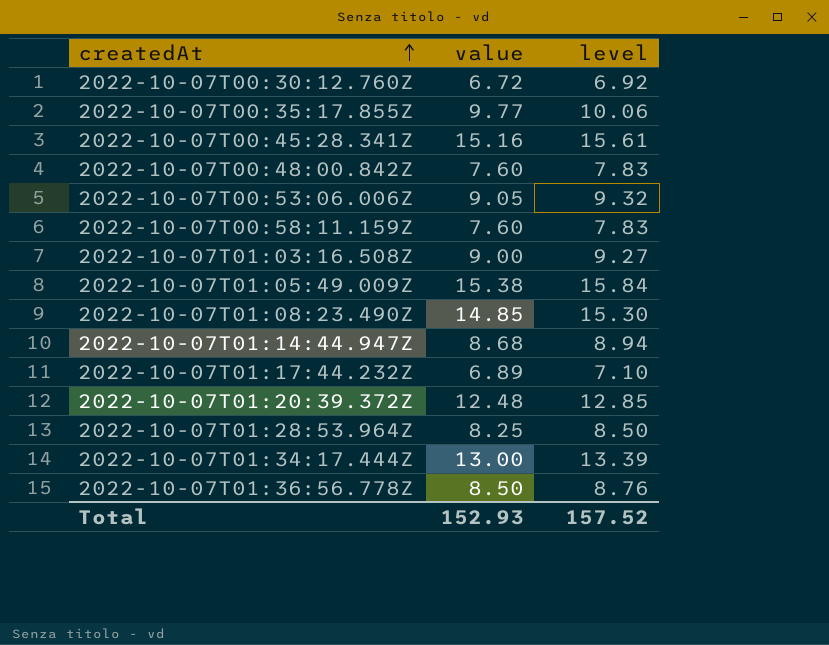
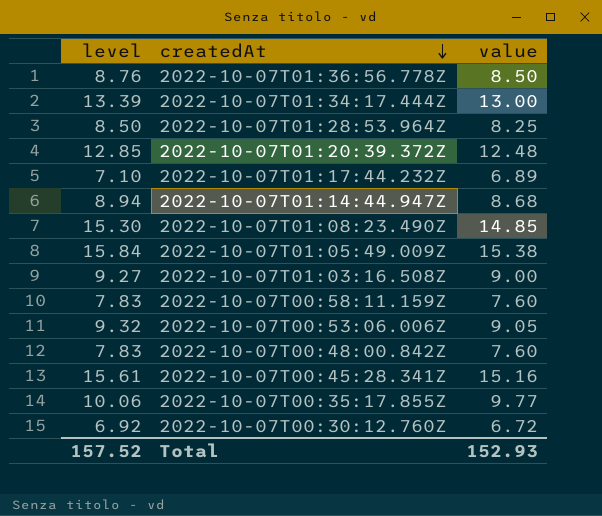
row order: createdAt ascending -> createdAt descending
column level | position: 3 -> 1

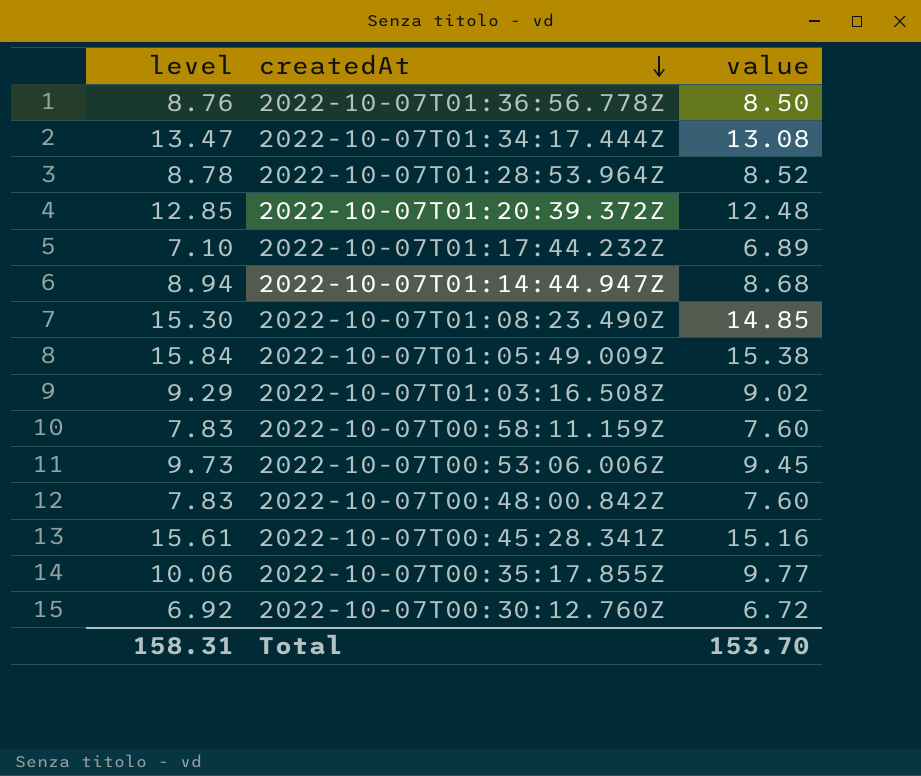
2022-10-07T01:34:17.444Z | level: 13.39 -> 13.47
2022-10-07T01:34:17.444Z | value: 13.00 -> 13.08
2022-10-07T01:28:53.964Z | level: 8.50 -> 8.78
2022-10-07T01:28:53.964Z | value: 8.25 -> 8.52
2022-10-07T01:03:16.508Z | level: 9.27 -> 9.29
2022-10-07T01:03:16.508Z | value: 9.00 -> 9.02
2022-10-07T00:53:06.006Z | level: 9.32 -> 9.73
2022-10-07T00:53:06.006Z | value: 9.05 -> 9.45
Total | level: 157.52 -> 158.31
Total | value: 152.93 -> 153.70

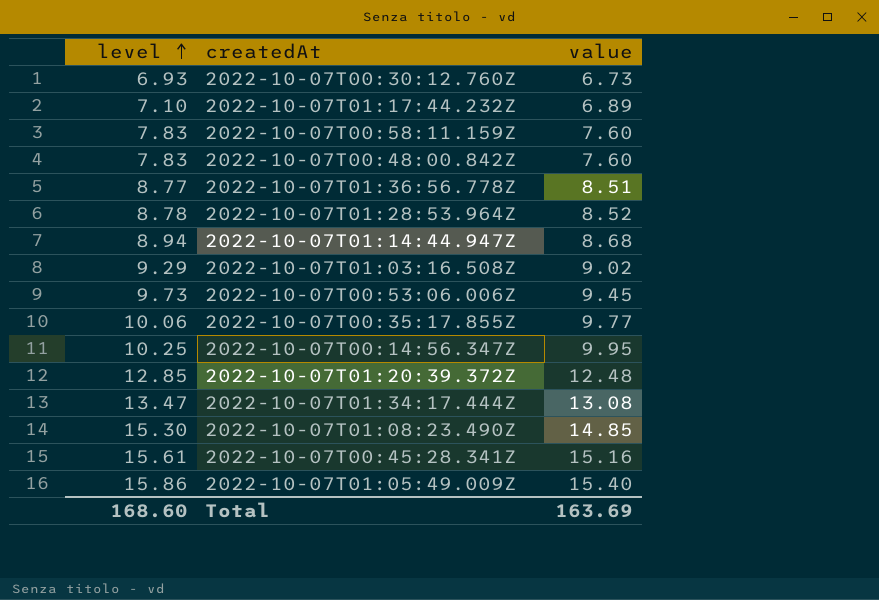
row order: createdAt descending -> level ascending
2022-10-07T00:30:12.760Z | level: 6.92 -> 6.93
2022-10-07T00:30:12.760Z | value: 6.72 -> 6.73
2022-10-07T01:36:56.778Z | level: 8.76 -> 8.77
2022-10-07T01:36:56.778Z | value: 8.50 -> 8.51
row 2022-10-07T00:14:56.347Z: none -> 10.25 | 9.95
2022-10-07T01:05:49.009Z | level: 15.84 -> 15.86
2022-10-07T01:05:49.009Z | value: 15.38 -> 15.40
Total | level: 158.31 -> 168.60
Total | value: 153.70 -> 163.69

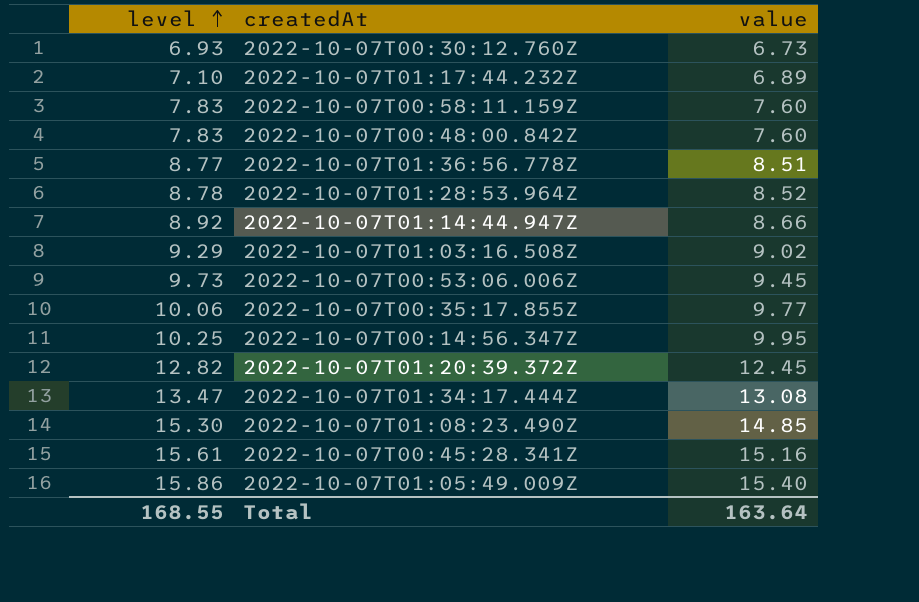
2022-10-07T01:14:44.947Z | level: 8.94 -> 8.92
2022-10-07T01:14:44.947Z | value: 8.68 -> 8.66
2022-10-07T01:20:39.372Z | level: 12.85 -> 12.82
2022-10-07T01:20:39.372Z | value: 12.48 -> 12.45
Total | level: 168.60 -> 168.55
Total | value: 163.69 -> 163.64

